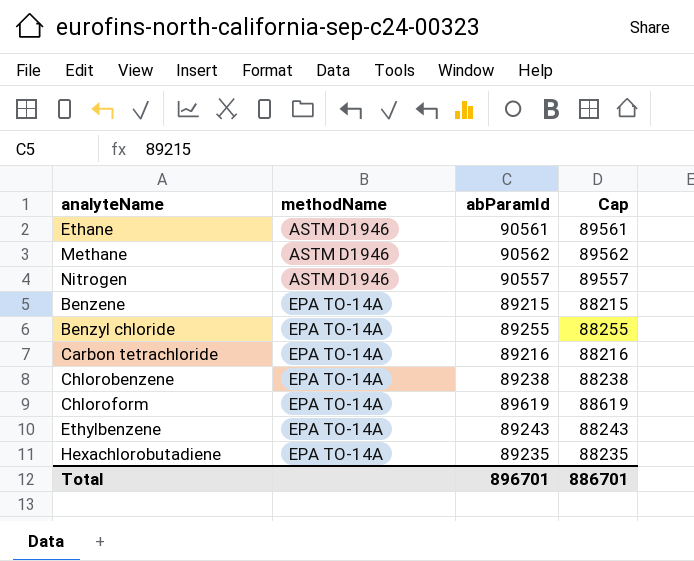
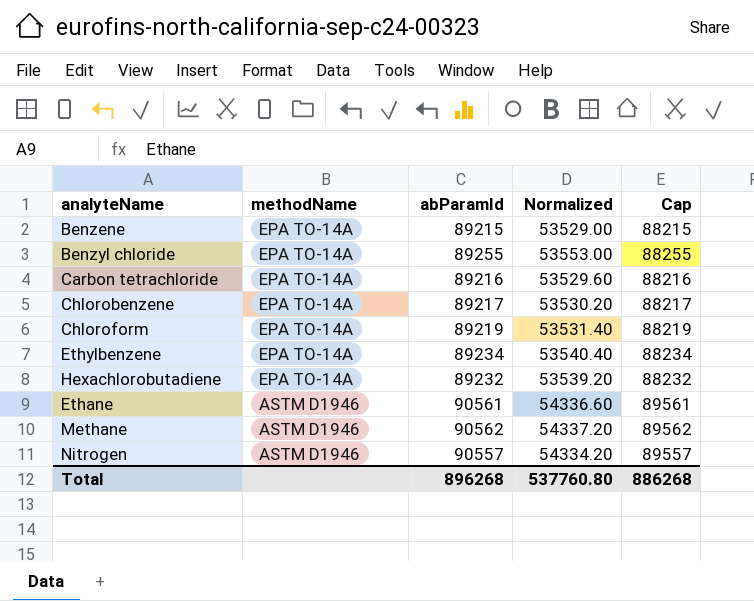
row order: methodName ascending -> methodName descending
column Normalized | formula: none -> [abParamId] * 0.6
Chlorobenzene | abParamId: 89238 -> 89217
Chlorobenzene | Cap: 88238 -> 88217
Chloroform | abParamId: 89619 -> 89219
Chloroform | Cap: 88619 -> 88219
Ethylbenzene | abParamId: 89243 -> 89234
Ethylbenzene | Cap: 88243 -> 88234
Hexachlorobutadiene | abParamId: 89235 -> 89232
Hexachlorobutadiene | Cap: 88235 -> 88232
Total | abParamId: 896701 -> 896268
Total | Cap: 886701 -> 886268

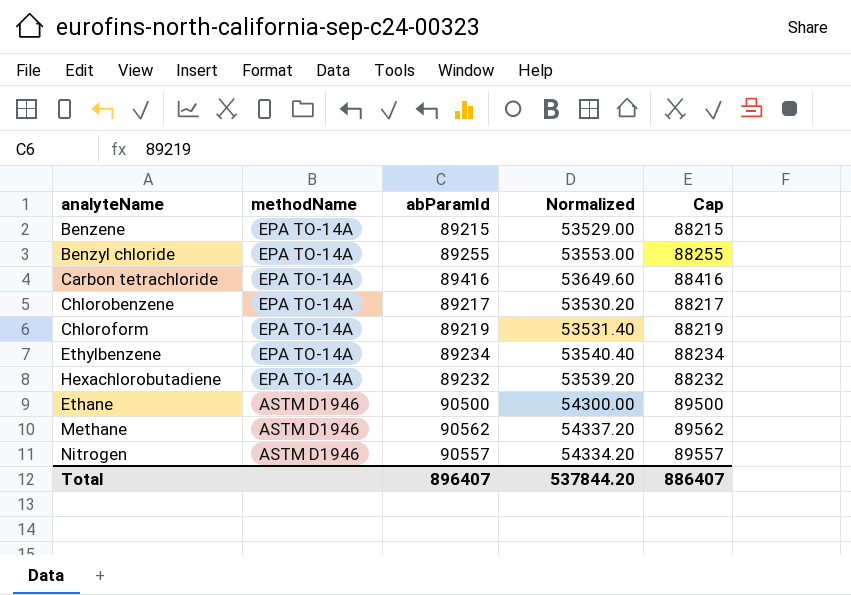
Carbon tetrachloride | abParamId: 89216 -> 89416
Carbon tetrachloride | Normalized: 53529.60 -> 53649.60
Carbon tetrachloride | Cap: 88216 -> 88416
Ethane | abParamId: 90561 -> 90500
Ethane | Normalized: 54336.60 -> 54300.00
Ethane | Cap: 89561 -> 89500
Total | abParamId: 896268 -> 896407
Total | Normalized: 537760.80 -> 537844.20
Total | Cap: 886268 -> 886407

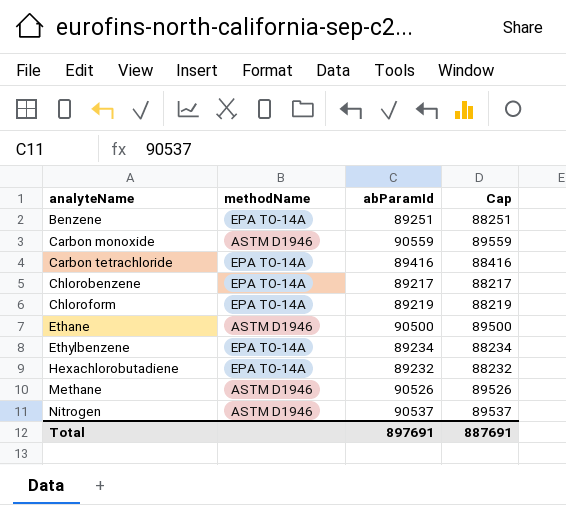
row order: methodName descending -> analyteName ascending
column Normalized | formula: [abParamId] * 0.6 -> none
row Benzyl chloride: EPA TO-14A | 89255 | 53553.00 | 88255 -> none
Benzene | abParamId: 89215 -> 89251
Benzene | Cap: 88215 -> 88251
row Carbon monoxide: none -> ASTM D1946 | 90559 | 89559
Methane | abParamId: 90562 -> 90526
Methane | Cap: 89562 -> 89526
Nitrogen | abParamId: 90557 -> 90537
Nitrogen | Cap: 89557 -> 89537
Total | abParamId: 896407 -> 897691
Total | Cap: 886407 -> 887691

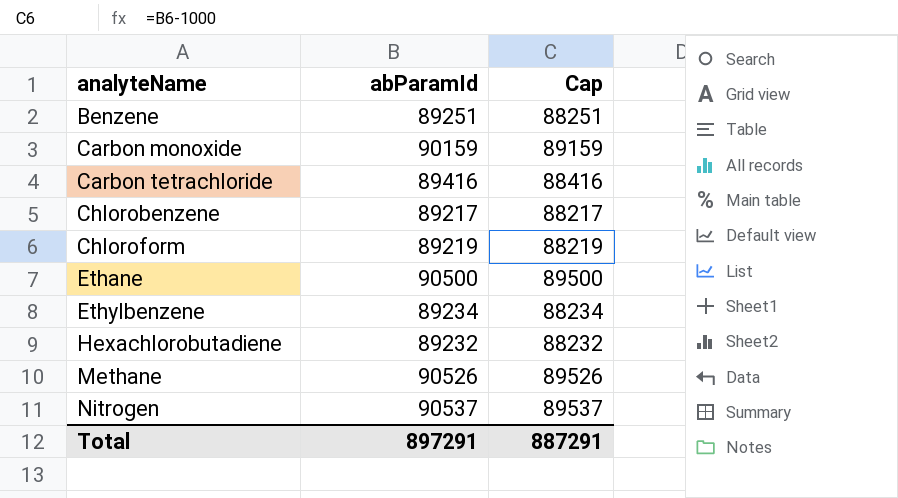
column methodName | position: 2 -> none
Carbon monoxide | abParamId: 90559 -> 90159
Carbon monoxide | Cap: 89559 -> 89159
Total | abParamId: 897691 -> 897291
Total | Cap: 887691 -> 887291

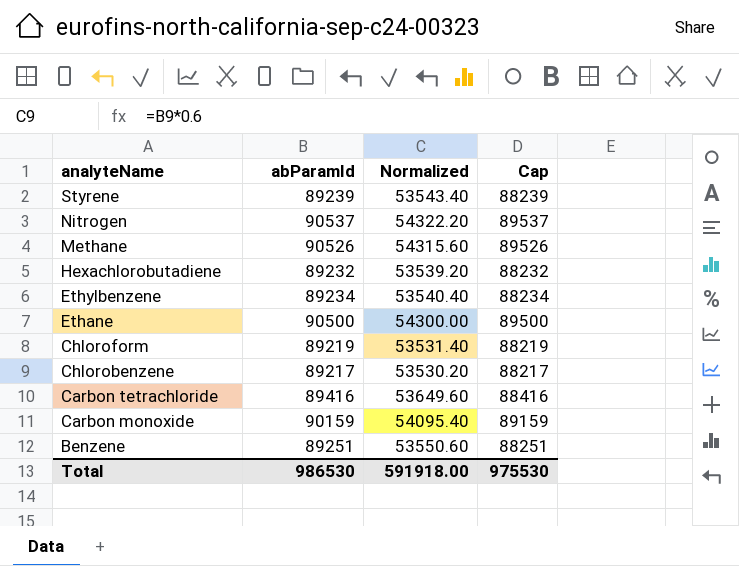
row order: analyteName ascending -> analyteName descending
column Normalized | formula: none -> [abParamId] * 0.6
row Styrene: none -> 89239 | 53543.40 | 88239
Total | abParamId: 897291 -> 986530
Total | Cap: 887291 -> 975530

